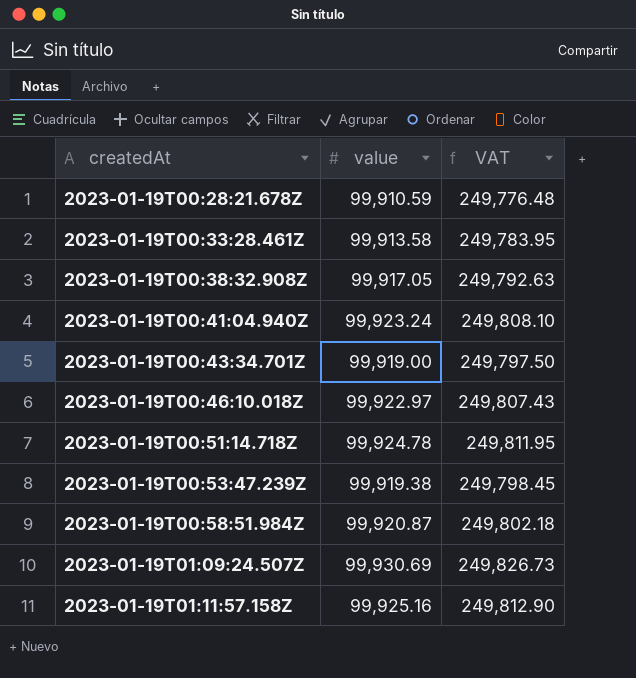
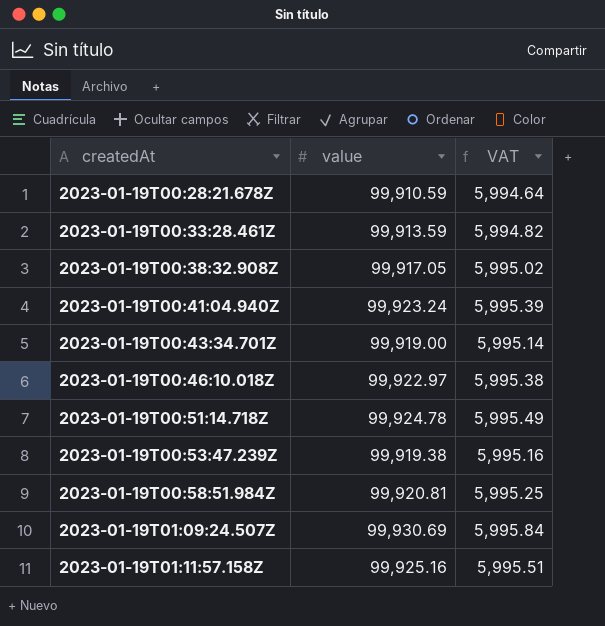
column VAT | formula: [value] * 2.5 -> [value] * 0.06
2023-01-19T00:33:28.461Z | value: 99,913.58 -> 99,913.59
2023-01-19T00:58:51.984Z | value: 99,920.87 -> 99,920.81

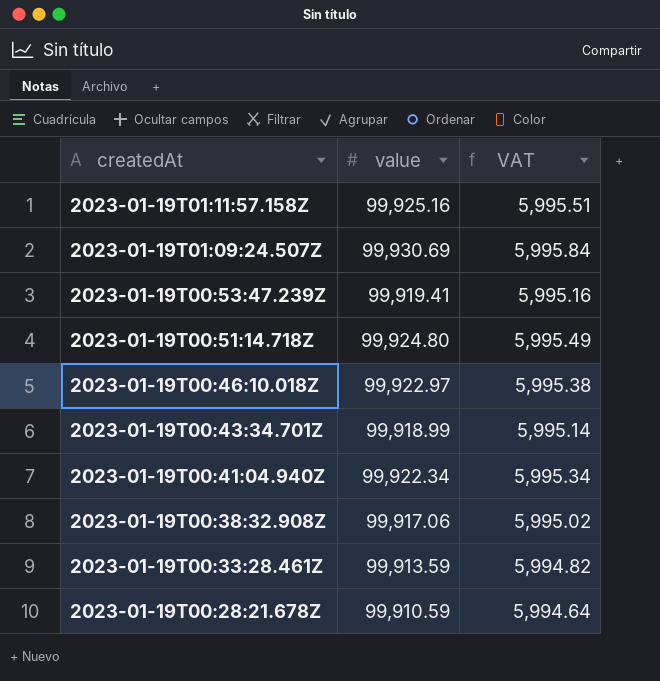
row order: createdAt ascending -> createdAt descending
row 2023-01-19T00:58:51.984Z: 99,920.81 | 5,995.25 -> none
2023-01-19T00:53:47.239Z | value: 99,919.38 -> 99,919.41
2023-01-19T00:51:14.718Z | value: 99,924.78 -> 99,924.80
2023-01-19T00:43:34.701Z | value: 99,919.00 -> 99,918.99
2023-01-19T00:41:04.940Z | value: 99,923.24 -> 99,922.34
2023-01-19T00:41:04.940Z | VAT: 5,995.39 -> 5,995.34
2023-01-19T00:38:32.908Z | value: 99,917.05 -> 99,917.06

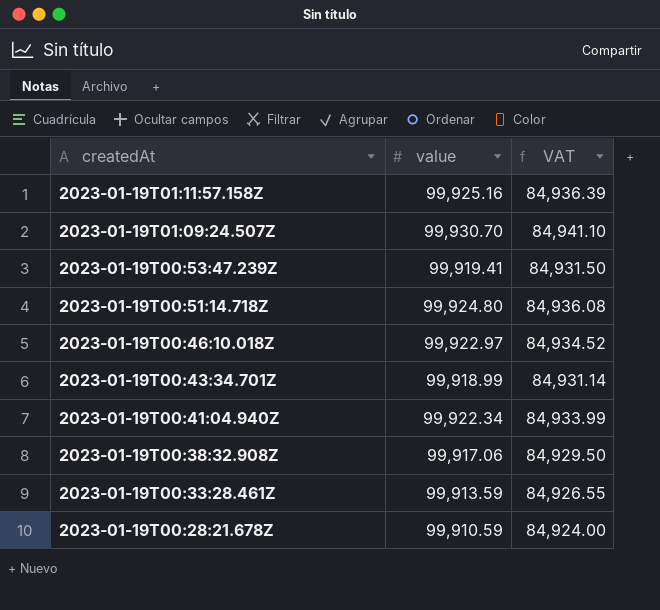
column VAT | formula: [value] * 0.06 -> [value] * 0.85
2023-01-19T01:09:24.507Z | value: 99,930.69 -> 99,930.70

